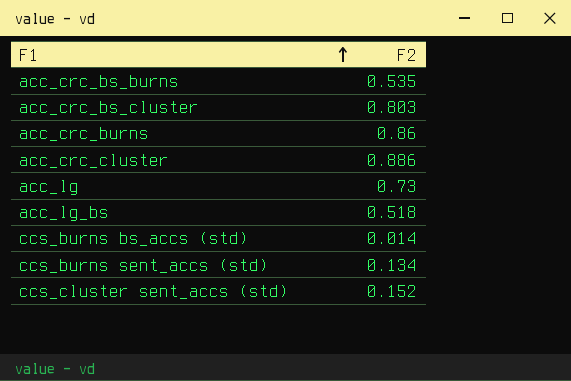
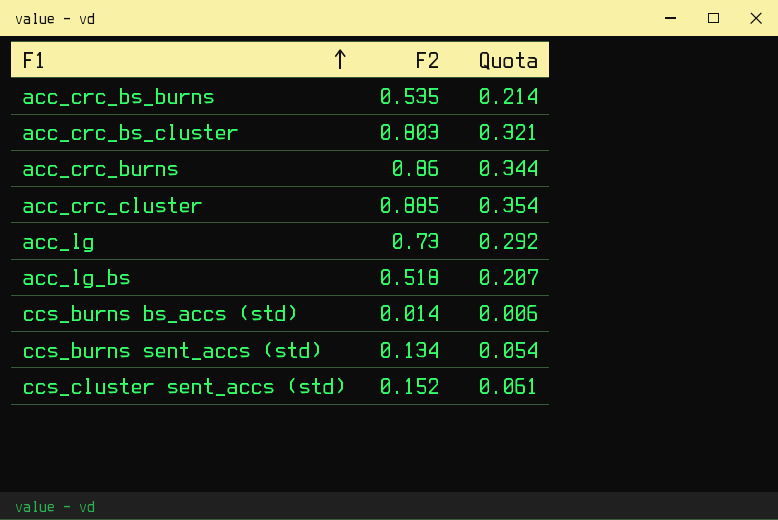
column Quota | formula: none -> [F2] * 0.4
acc_crc_cluster | F2: 0.886 -> 0.885

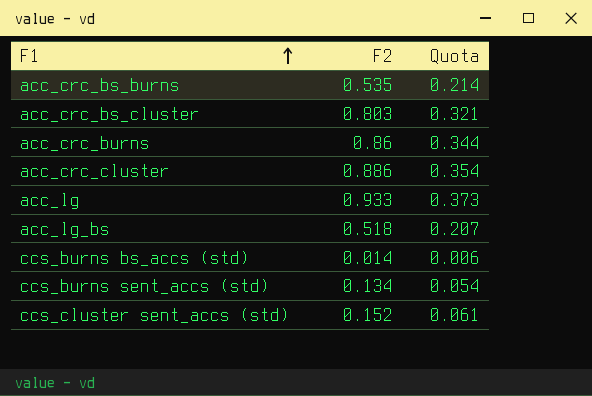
acc_crc_cluster | F2: 0.885 -> 0.886
acc_lg | F2: 0.73 -> 0.933
acc_lg | Quota: 0.292 -> 0.373

